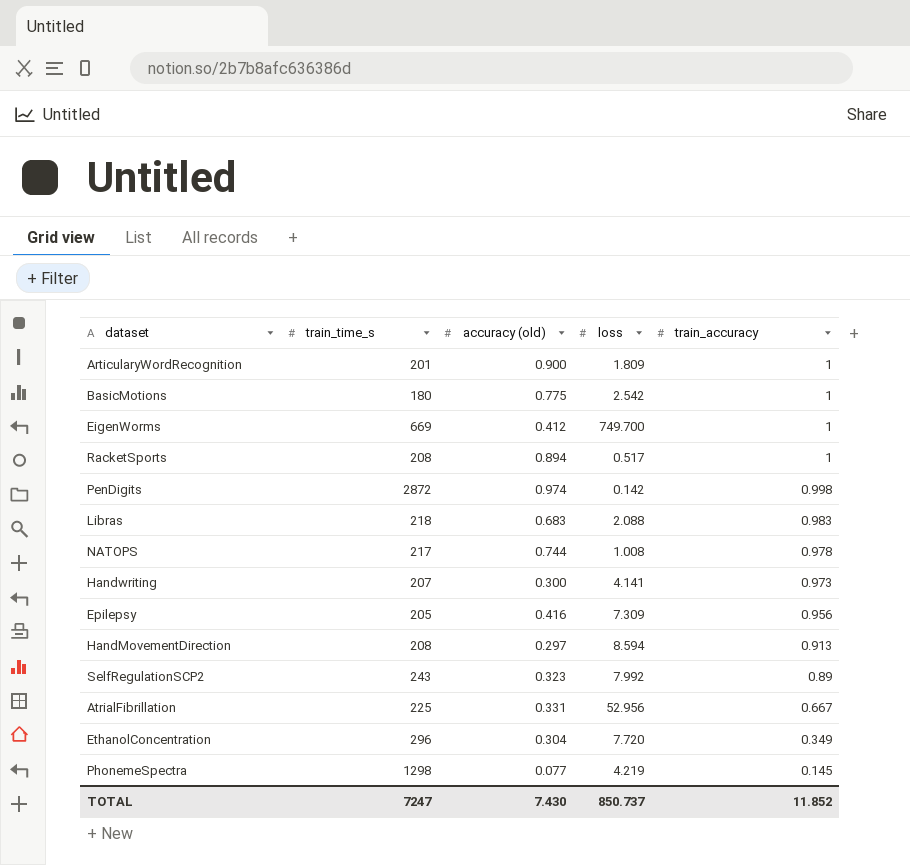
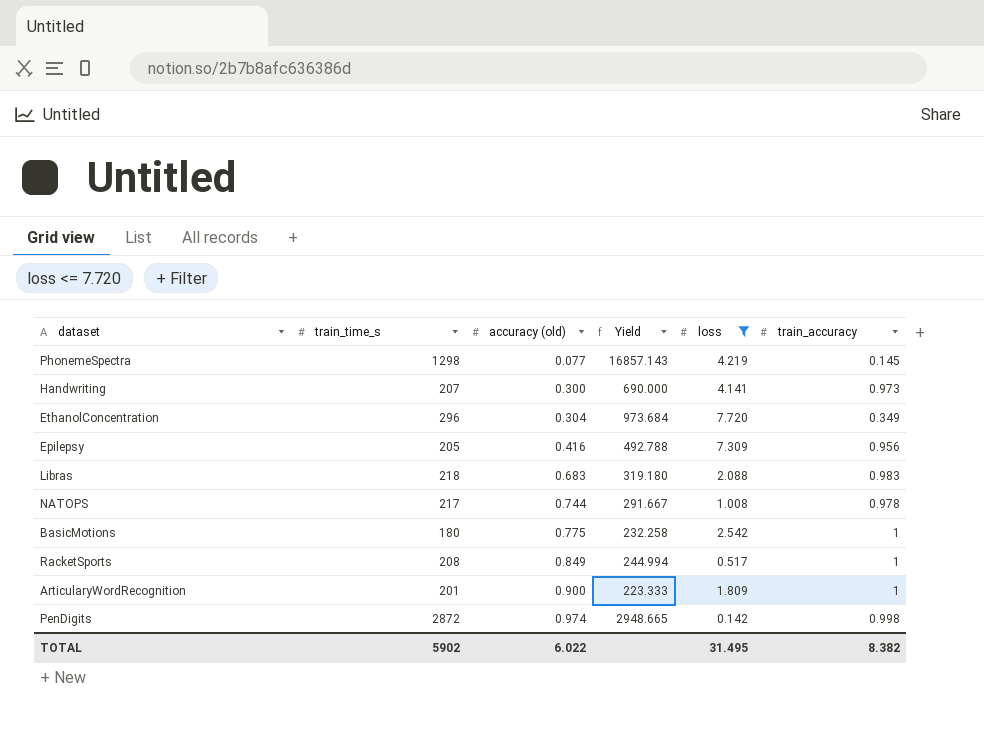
filter: none -> loss <= 7.720
row order: train_accuracy descending -> accuracy (old) ascending
column Yield | formula: none -> [train_time_s] / [accuracy (old)]
RacketSports | accuracy (old): 0.894 -> 0.849
TOTAL | train_time_s: 7247 -> 5902
TOTAL | accuracy (old): 7.430 -> 6.022
TOTAL | loss: 850.737 -> 31.495
TOTAL | train_accuracy: 11.852 -> 8.382

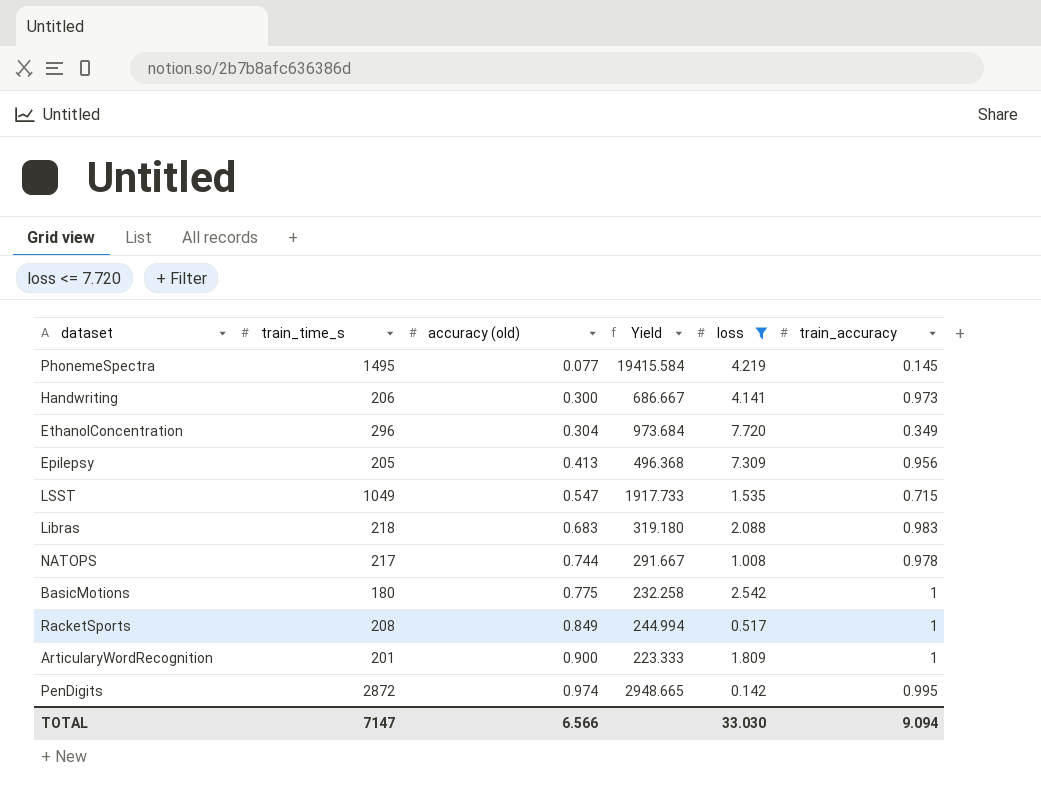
PhonemeSpectra | train_time_s: 1298 -> 1495
PhonemeSpectra | Yield: 16857.143 -> 19415.584
Handwriting | train_time_s: 207 -> 206
Handwriting | Yield: 690.000 -> 686.667
Epilepsy | accuracy (old): 0.416 -> 0.413
Epilepsy | Yield: 492.788 -> 496.368
row LSST: none -> 1049 | 0.547 | 1917.733 | 1.535 | 0.715
PenDigits | train_accuracy: 0.998 -> 0.995
TOTAL | train_time_s: 5902 -> 7147
TOTAL | accuracy (old): 6.022 -> 6.566
TOTAL | loss: 31.495 -> 33.030
TOTAL | train_accuracy: 8.382 -> 9.094

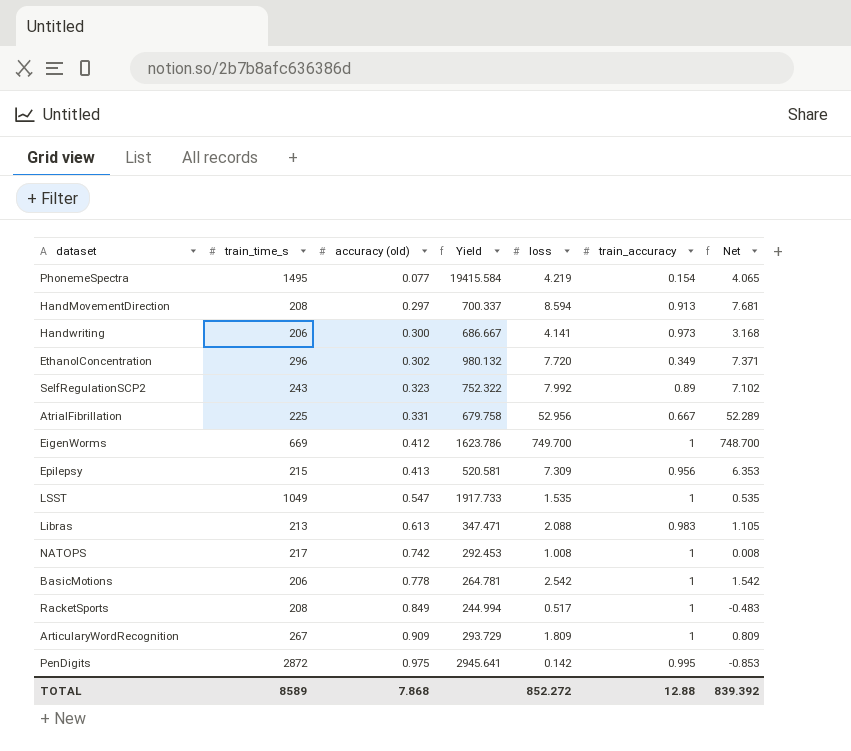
filter: loss <= 7.720 -> none
column Net | formula: none -> [loss] - [train_accuracy]
PhonemeSpectra | train_accuracy: 0.145 -> 0.154
EthanolConcentration | accuracy (old): 0.304 -> 0.302
EthanolConcentration | Yield: 973.684 -> 980.132
Epilepsy | train_time_s: 205 -> 215
Epilepsy | Yield: 496.368 -> 520.581
LSST | train_accuracy: 0.715 -> 1
Libras | train_time_s: 218 -> 213
Libras | accuracy (old): 0.683 -> 0.613
Libras | Yield: 319.180 -> 347.471
NATOPS | accuracy (old): 0.744 -> 0.742
NATOPS | Yield: 291.667 -> 292.453
NATOPS | train_accuracy: 0.978 -> 1
BasicMotions | train_time_s: 180 -> 206
BasicMotions | accuracy (old): 0.775 -> 0.778
BasicMotions | Yield: 232.258 -> 264.781
ArticularyWordRecognition | train_time_s: 201 -> 267
ArticularyWordRecognition | accuracy (old): 0.900 -> 0.909
ArticularyWordRecognition | Yield: 223.333 -> 293.729
PenDigits | accuracy (old): 0.974 -> 0.975
PenDigits | Yield: 2948.665 -> 2945.641
TOTAL | train_time_s: 7147 -> 8589
TOTAL | accuracy (old): 6.566 -> 7.868
TOTAL | loss: 33.030 -> 852.272
TOTAL | train_accuracy: 9.094 -> 12.88

